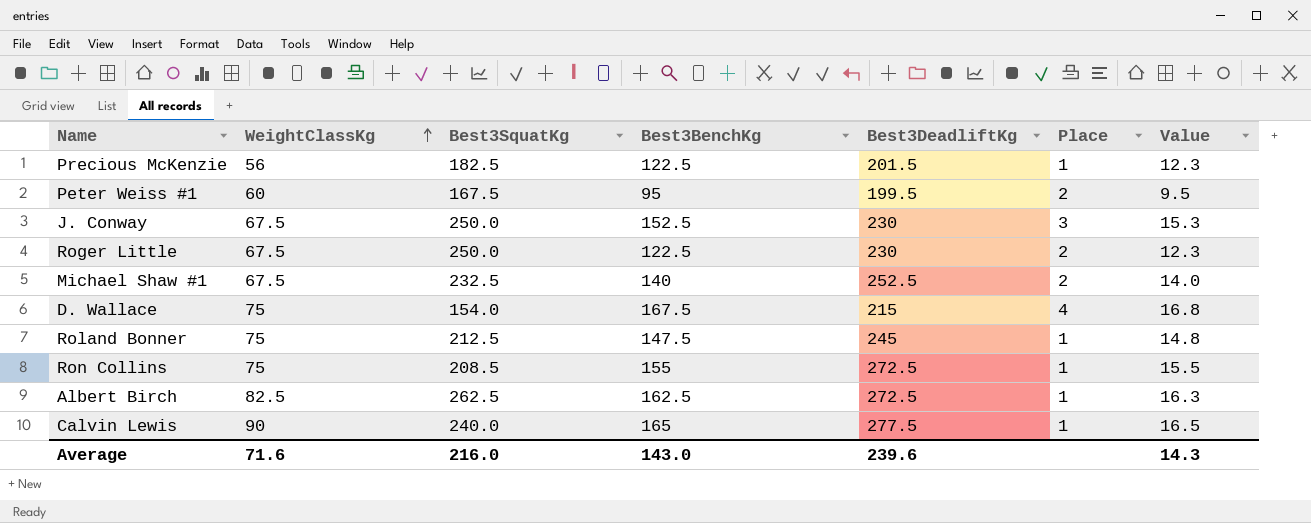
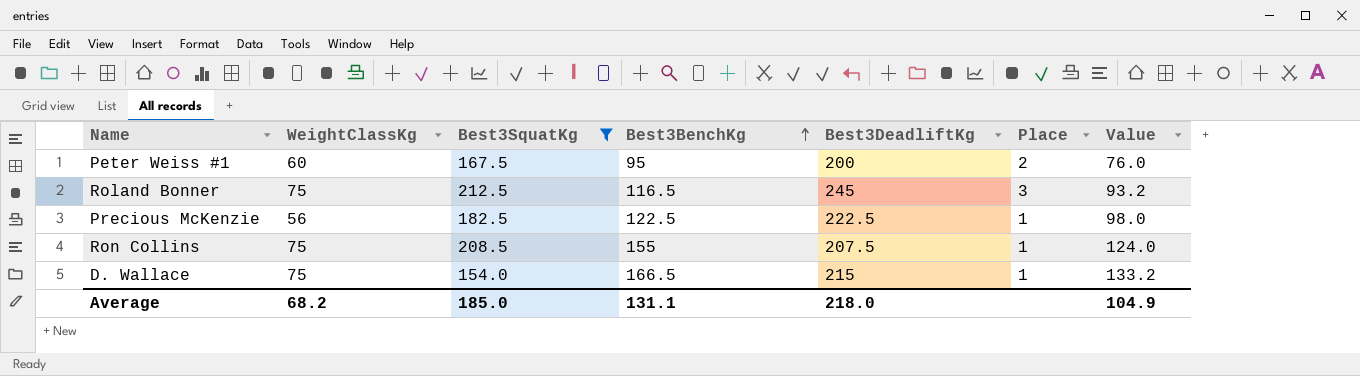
filter: none -> Best3SquatKg <= 212.5
row order: WeightClassKg ascending -> Best3BenchKg ascending
column Value | formula: [Best3BenchKg] * 0.1 -> [Best3BenchKg] * 0.8
Peter Weiss #1 | Best3DeadliftKg: 199.5 -> 200
Roland Bonner | Best3BenchKg: 147.5 -> 116.5
Roland Bonner | Place: 1 -> 3
Precious McKenzie | Best3DeadliftKg: 201.5 -> 222.5
Ron Collins | Best3DeadliftKg: 272.5 -> 207.5
D. Wallace | Best3BenchKg: 167.5 -> 166.5
D. Wallace | Place: 4 -> 1
Average | WeightClassKg: 71.6 -> 68.2
Average | Best3SquatKg: 216.0 -> 185.0
Average | Best3BenchKg: 143.0 -> 131.1
Average | Best3DeadliftKg: 239.6 -> 218.0
Average | Value: 14.3 -> 104.9

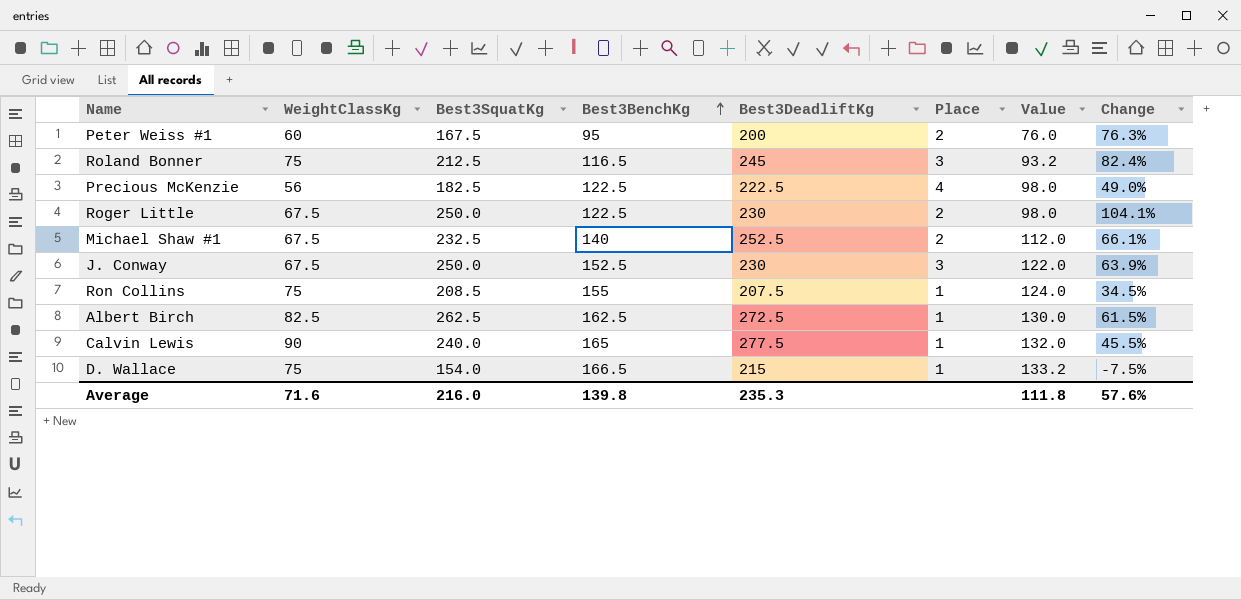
filter: Best3SquatKg <= 212.5 -> none
column Change | formula: none -> ([Best3SquatKg] - [Best3BenchKg]) / [Best3BenchKg]
Precious McKenzie | Place: 1 -> 4
Average | WeightClassKg: 68.2 -> 71.6
Average | Best3SquatKg: 185.0 -> 216.0
Average | Best3BenchKg: 131.1 -> 139.8
Average | Best3DeadliftKg: 218.0 -> 235.3
Average | Value: 104.9 -> 111.8

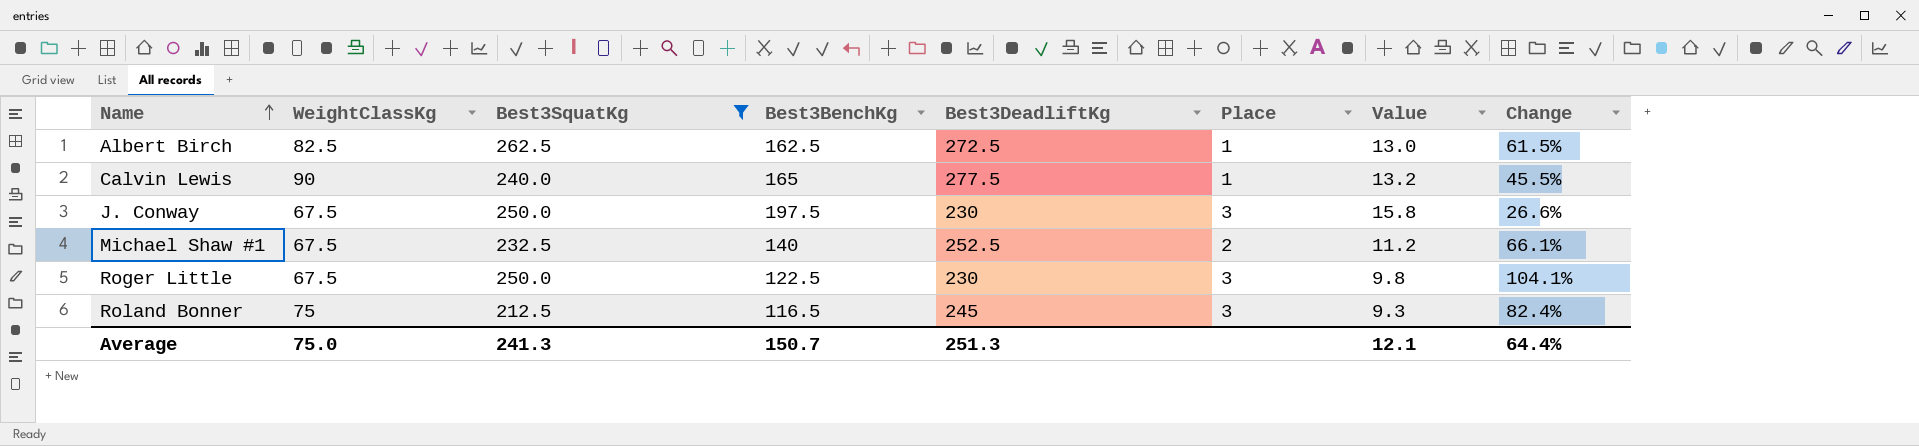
filter: none -> Best3SquatKg >= 212.5
row order: Best3BenchKg ascending -> Name ascending
column Value | formula: [Best3BenchKg] * 0.8 -> [Best3BenchKg] * 0.08
J. Conway | Best3BenchKg: 152.5 -> 197.5
J. Conway | Change: 63.9% -> 26.6%
Roger Little | Place: 2 -> 3
Average | WeightClassKg: 71.6 -> 75.0
Average | Best3SquatKg: 216.0 -> 241.3
Average | Best3BenchKg: 139.8 -> 150.7
Average | Best3DeadliftKg: 235.3 -> 251.3
Average | Value: 111.8 -> 12.1
Average | Change: 57.6% -> 64.4%

